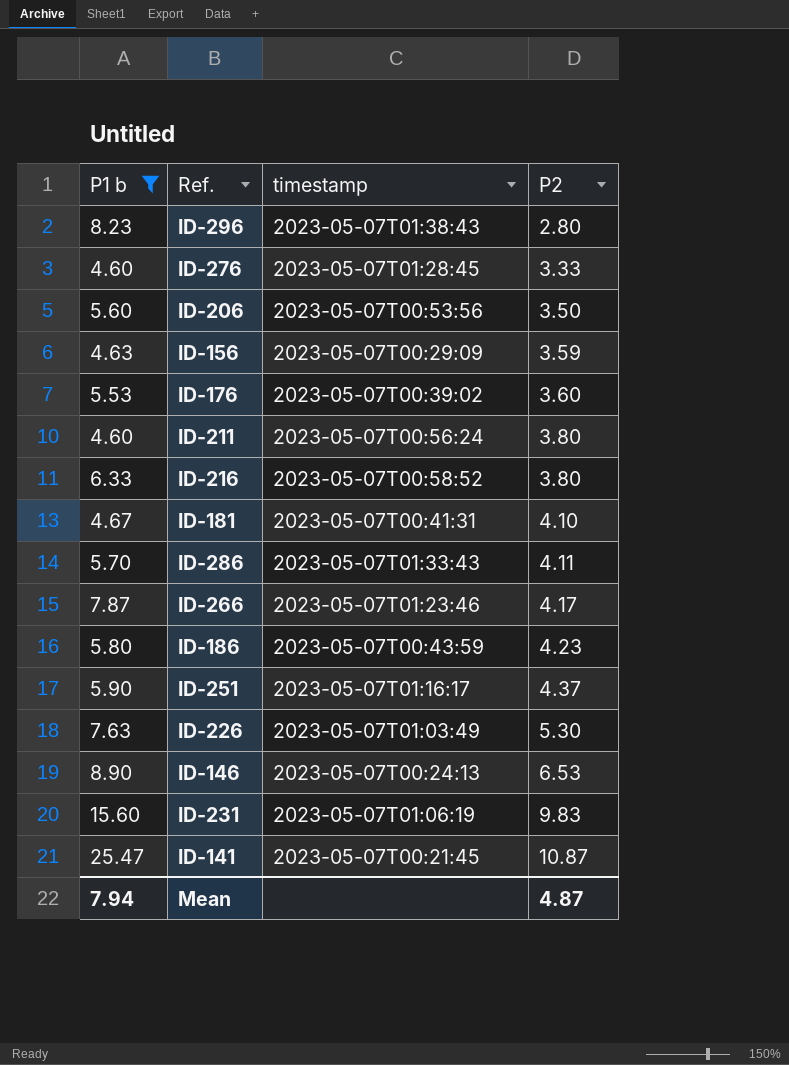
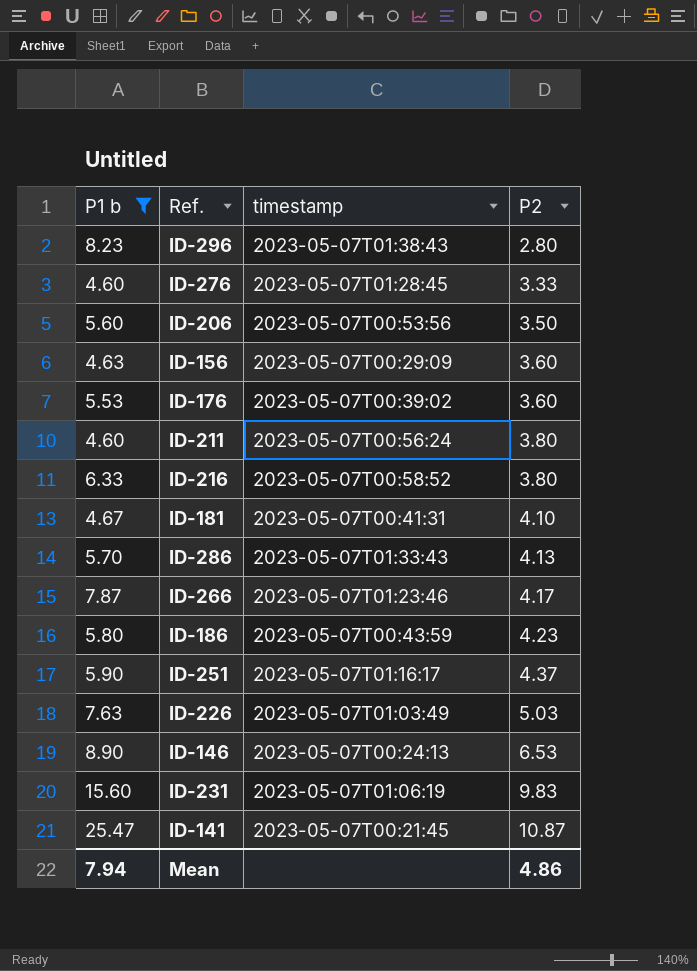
ID-156 | P2: 3.59 -> 3.60
ID-286 | P2: 4.11 -> 4.13
ID-226 | P2: 5.30 -> 5.03
Mean | P2: 4.87 -> 4.86

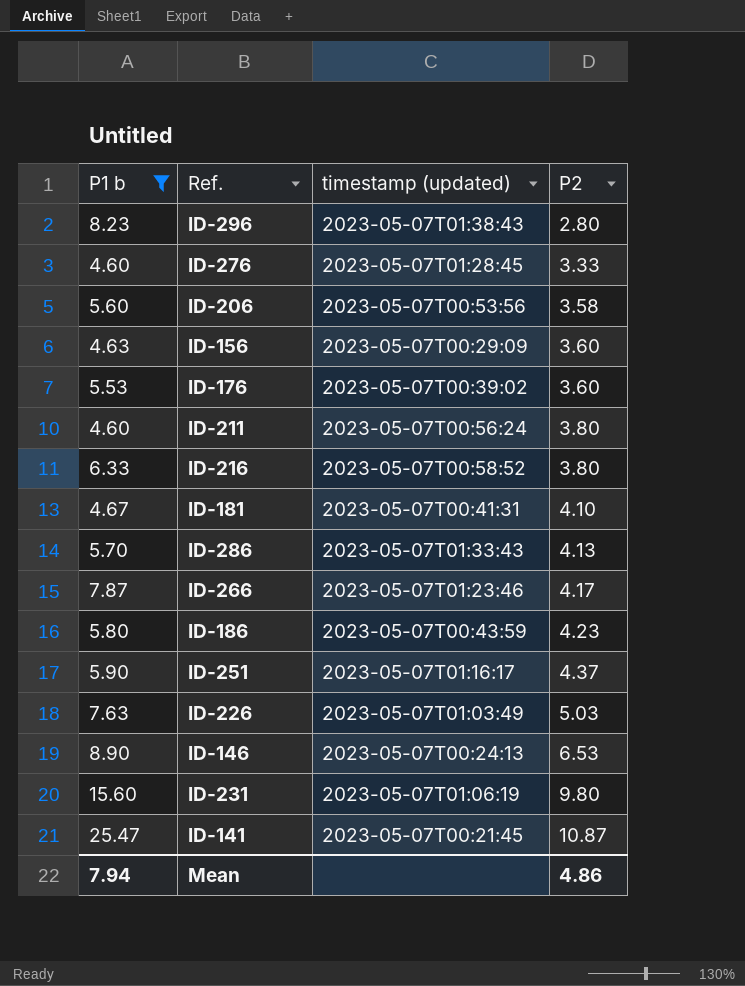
column name: timestamp -> timestamp (updated)
ID-206 | P2: 3.50 -> 3.58
ID-231 | P2: 9.83 -> 9.80

